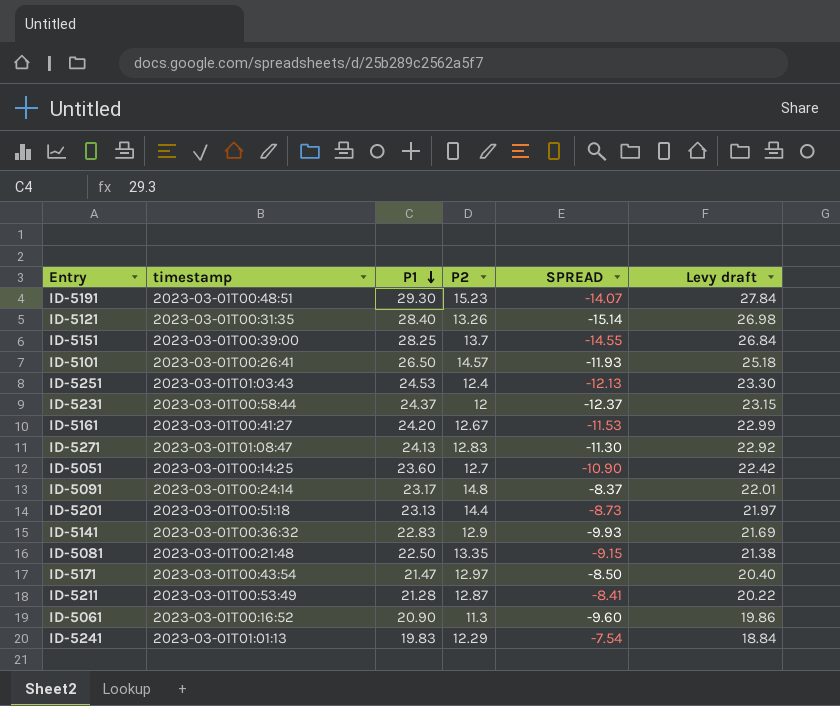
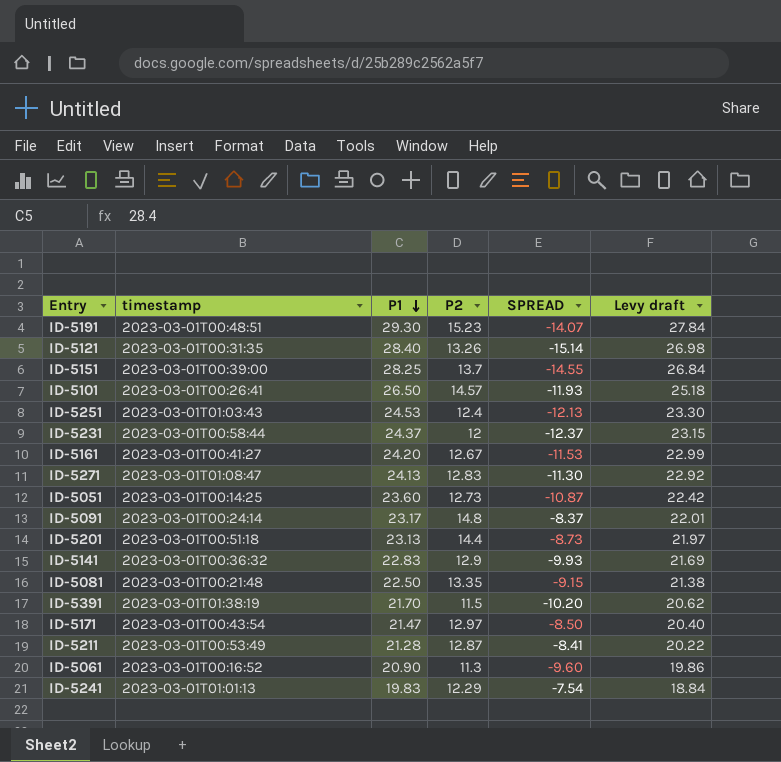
ID-5051 | P2: 12.7 -> 12.73
ID-5051 | SPREAD: -10.90 -> -10.87
row ID-5391: none -> 2023-03-01T01:38:19 | 21.70 | 11.5 | -10.20 | 20.62

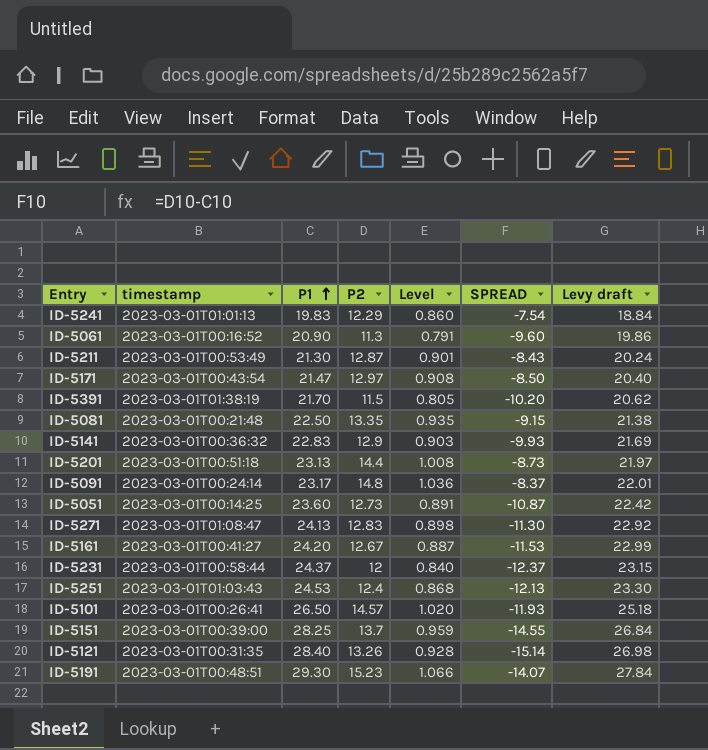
row order: P1 descending -> P1 ascending
column Level | formula: none -> [P2] * 0.07
ID-5211 | P1: 21.28 -> 21.30
ID-5211 | SPREAD: -8.41 -> -8.43
ID-5211 | Levy draft: 20.22 -> 20.24

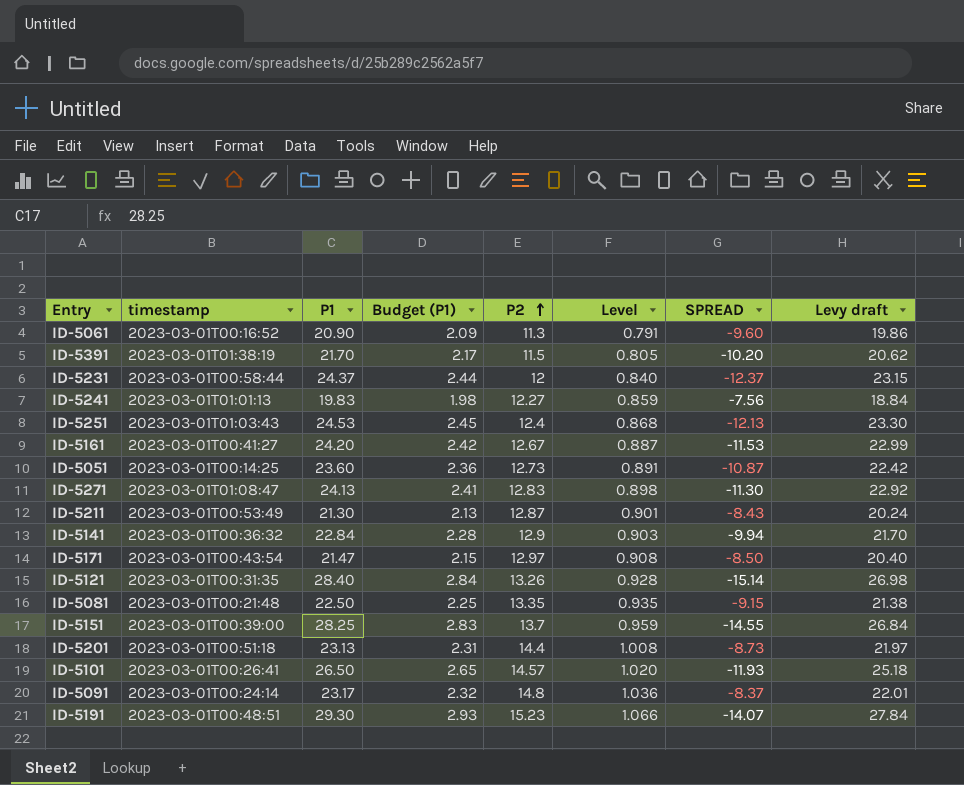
row order: P1 ascending -> P2 ascending
column Budget (P1) | formula: none -> [P1] * 0.1
ID-5241 | P2: 12.29 -> 12.27
ID-5241 | Level: 0.860 -> 0.859
ID-5241 | SPREAD: -7.54 -> -7.56
ID-5141 | P1: 22.83 -> 22.84
ID-5141 | SPREAD: -9.93 -> -9.94
ID-5141 | Levy draft: 21.69 -> 21.70

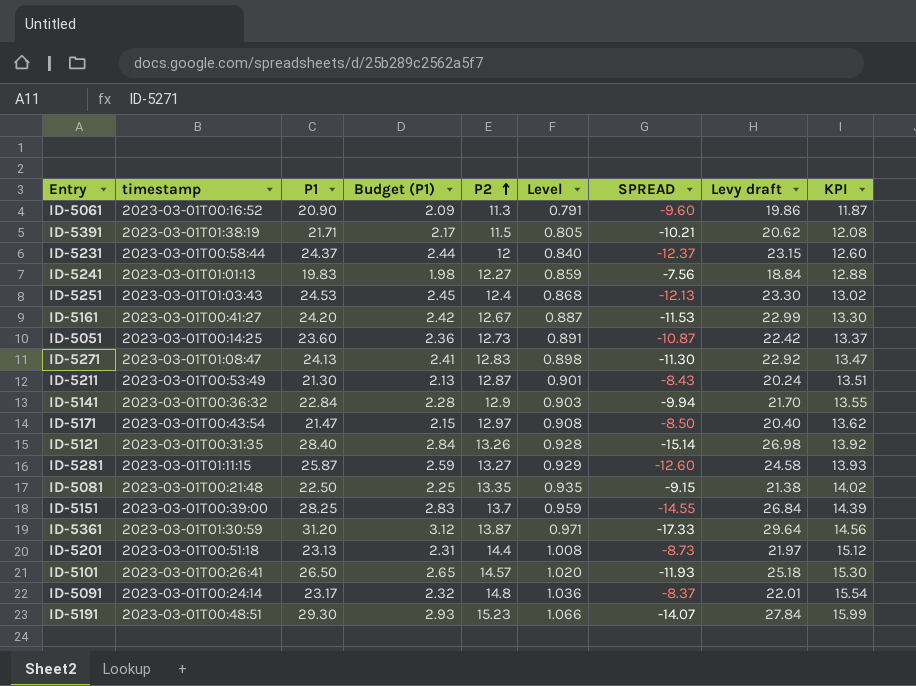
column KPI | formula: none -> [P2] * 1.05
ID-5391 | P1: 21.70 -> 21.71
ID-5391 | SPREAD: -10.20 -> -10.21
row ID-5281: none -> 2023-03-01T01:11:15 | 25.87 | 2.59 | 13.27 | 0.929 | -12.60 | 24.58 | 13.93
row ID-5361: none -> 2023-03-01T01:30:59 | 31.20 | 3.12 | 13.87 | 0.971 | -17.33 | 29.64 | 14.56

